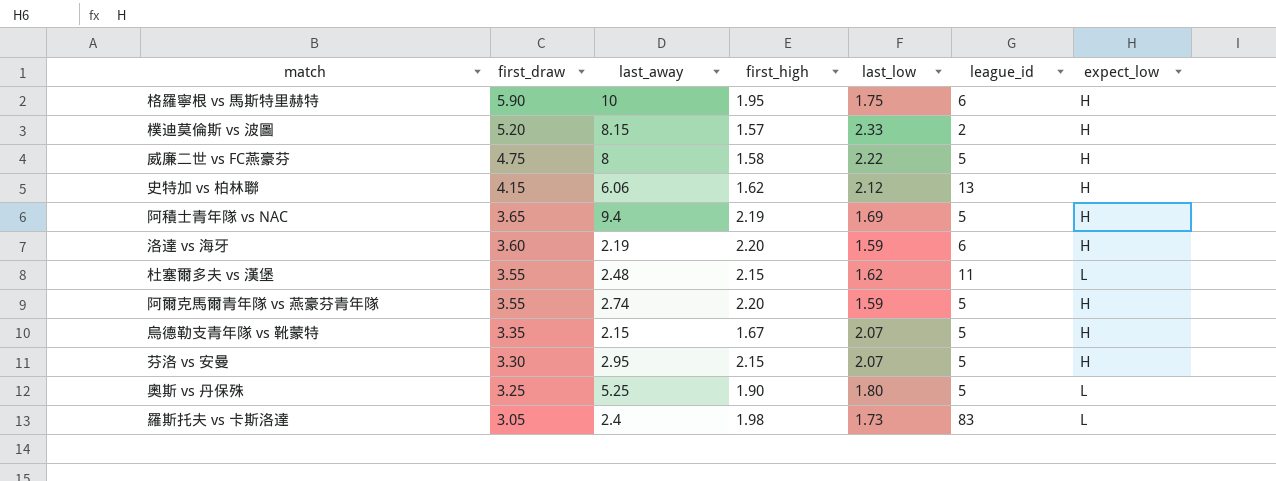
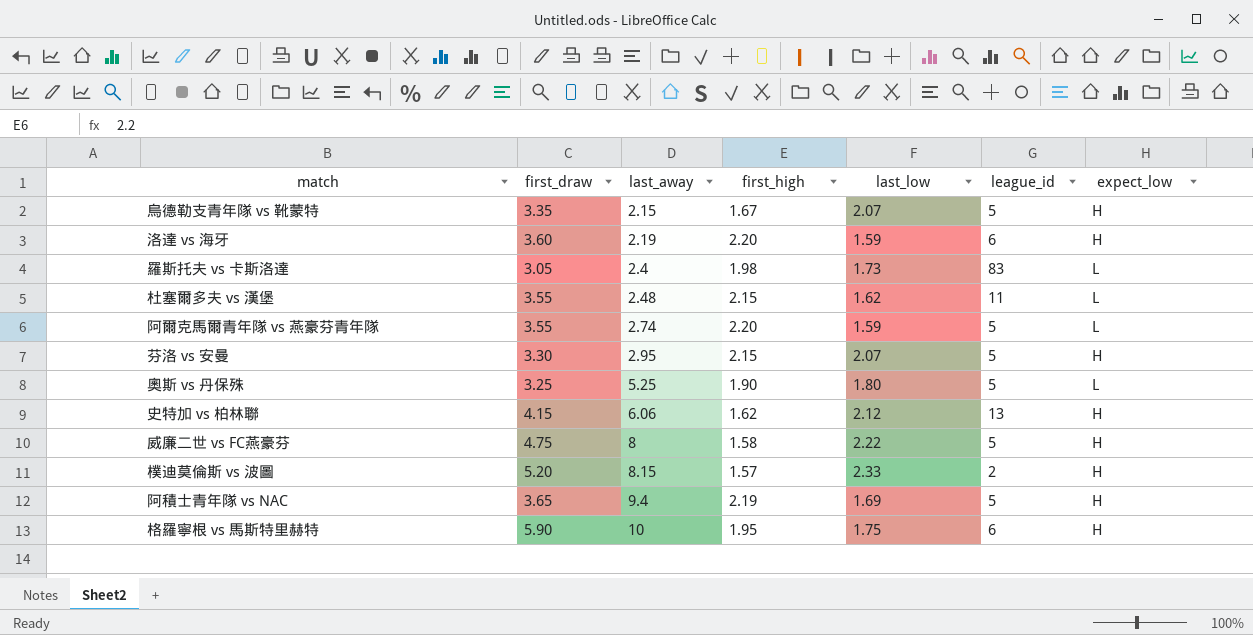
row order: first_draw descending -> last_away ascending
阿爾克馬爾青年隊 vs 燕豪芬青年隊 | expect_low: H -> L

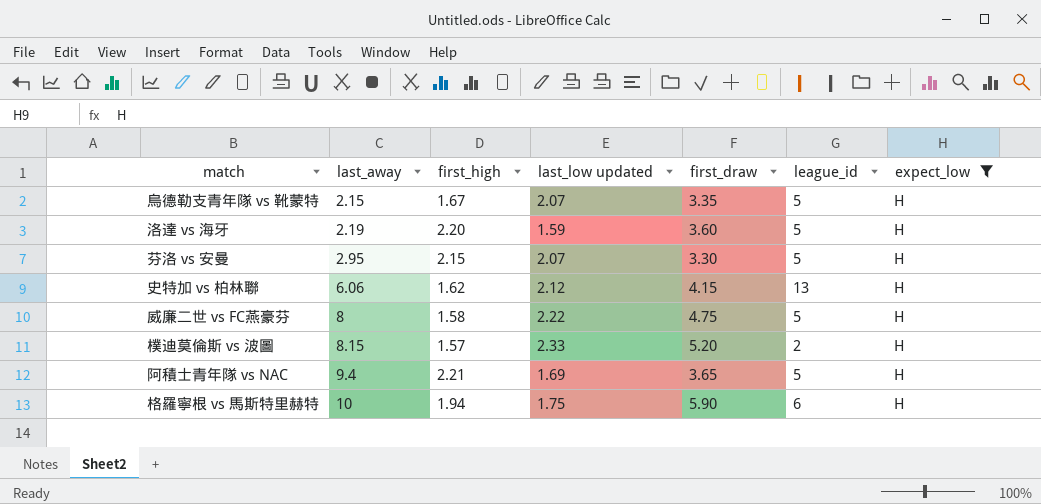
filter: none -> expect_low = H
column name: last_low -> last_low updated
column first_draw | position: 2 -> 5
洛達 vs 海牙 | league_id: 6 -> 5
阿積士青年隊 vs NAC | first_high: 2.19 -> 2.21
格羅寧根 vs 馬斯特里赫特 | first_high: 1.95 -> 1.94

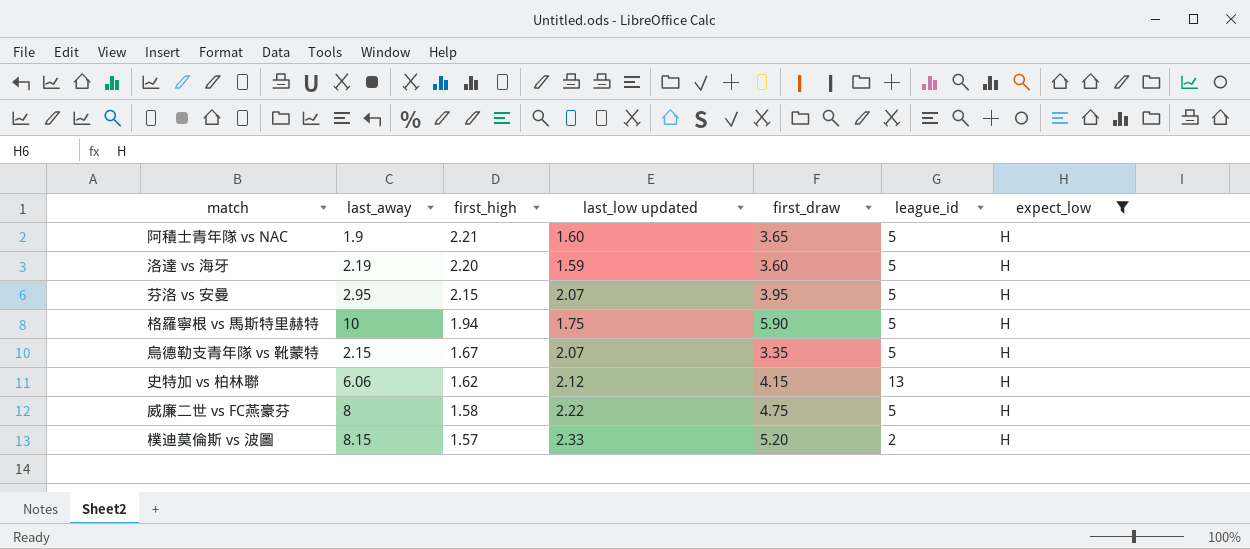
row order: last_away ascending -> first_high descending
阿積士青年隊 vs NAC | last_away: 9.4 -> 1.9
阿積士青年隊 vs NAC | last_low updated: 1.69 -> 1.60
芬洛 vs 安曼 | first_draw: 3.30 -> 3.95
格羅寧根 vs 馬斯特里赫特 | league_id: 6 -> 5

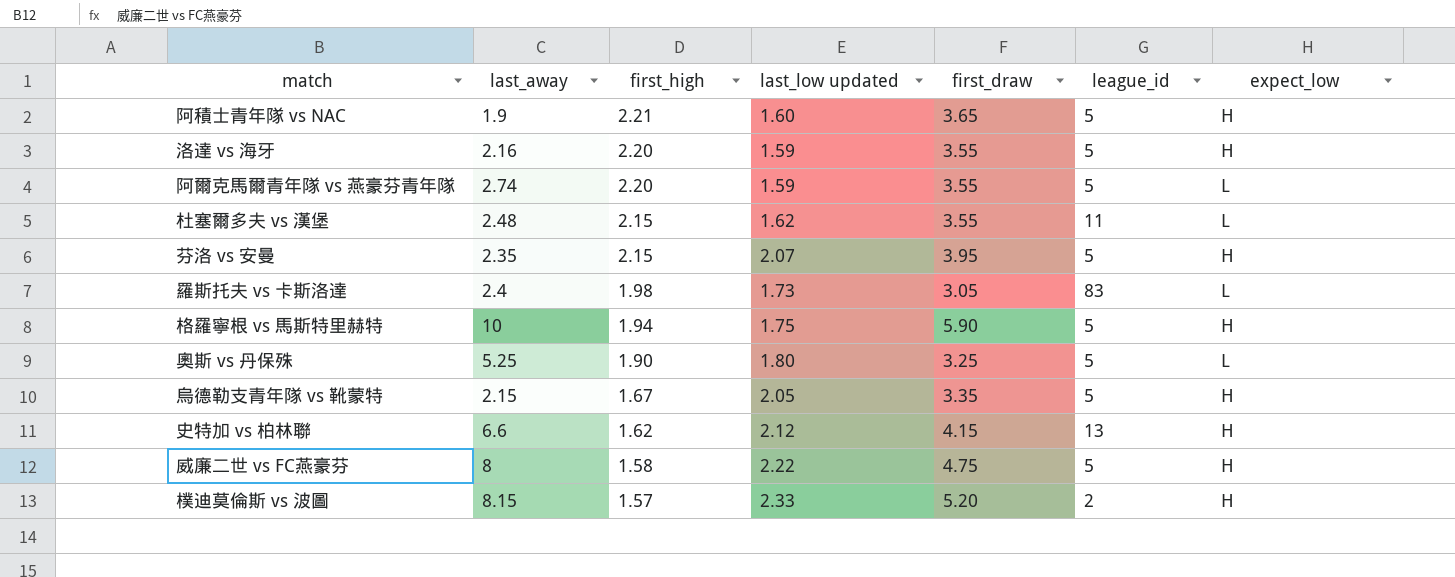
filter: expect_low = H -> none
洛達 vs 海牙 | last_away: 2.19 -> 2.16
洛達 vs 海牙 | first_draw: 3.60 -> 3.55
芬洛 vs 安曼 | last_away: 2.95 -> 2.35
烏德勒支青年隊 vs 靴蒙特 | last_low updated: 2.07 -> 2.05
史特加 vs 柏林聯 | last_away: 6.06 -> 6.6

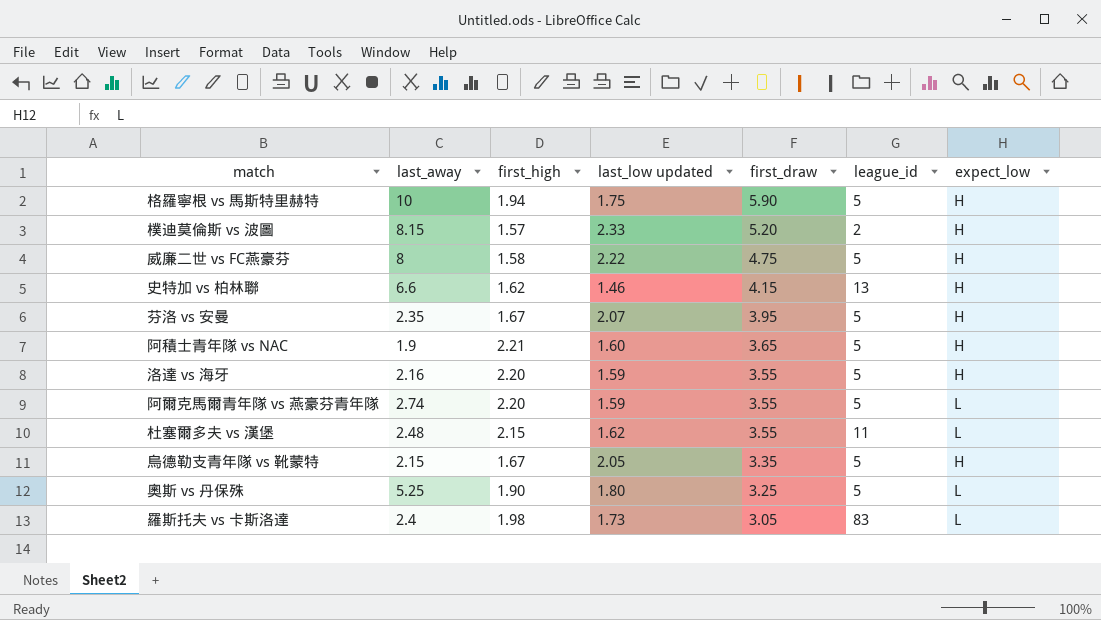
row order: first_high descending -> first_draw descending
史特加 vs 柏林聯 | last_low updated: 2.12 -> 1.46
芬洛 vs 安曼 | first_high: 2.15 -> 1.67

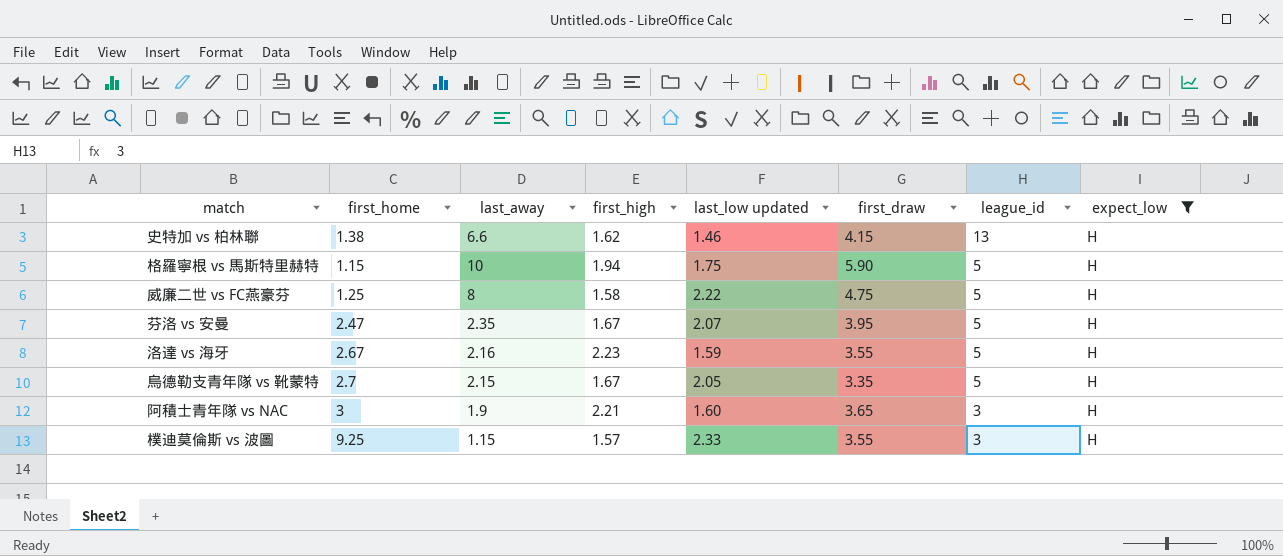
filter: none -> expect_low = H
row order: first_draw descending -> league_id descending
column first_home | position: none -> 2
洛達 vs 海牙 | first_high: 2.20 -> 2.23
阿積士青年隊 vs NAC | league_id: 5 -> 3
樸迪莫倫斯 vs 波圖 | last_away: 8.15 -> 1.15
樸迪莫倫斯 vs 波圖 | first_draw: 5.20 -> 3.55
樸迪莫倫斯 vs 波圖 | league_id: 2 -> 3

